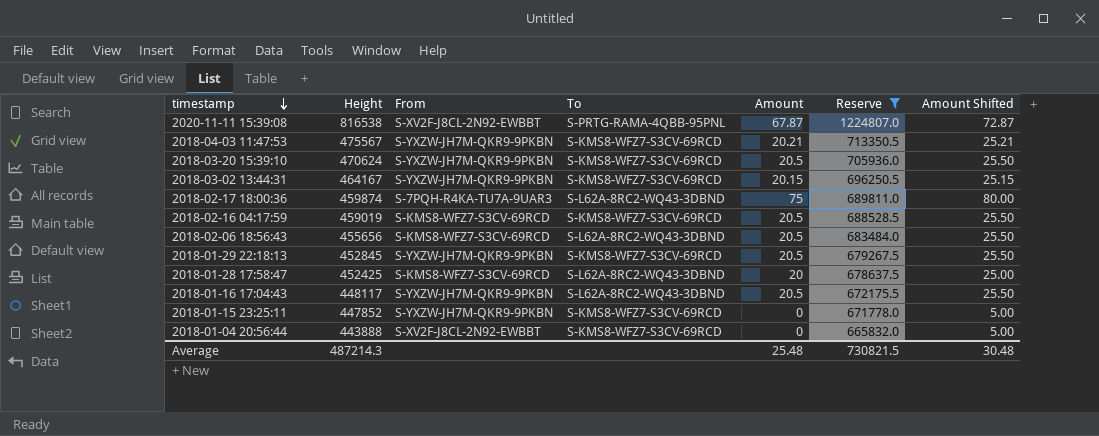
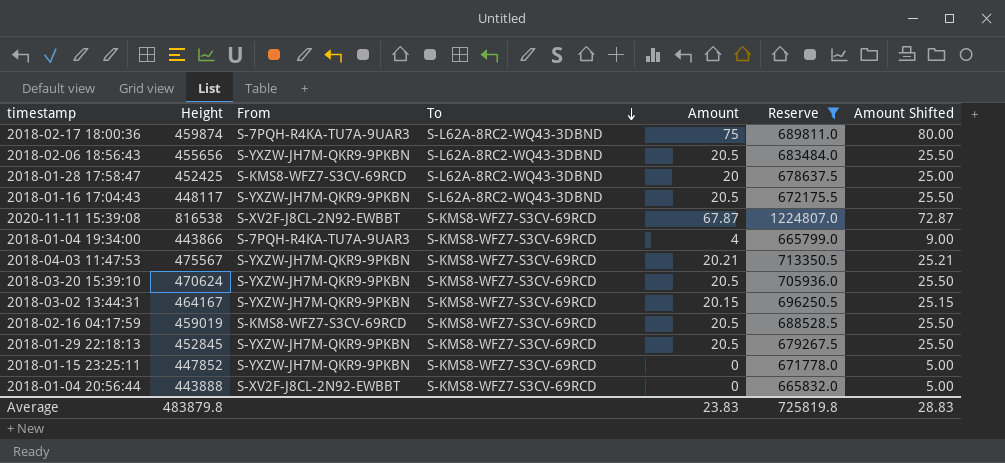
row order: timestamp descending -> To descending
2018-02-06 18:56:43 | From: S-KMS8-WFZ7-S3CV-69RCD -> S-YXZW-JH7M-QKR9-9PKBN
2020-11-11 15:39:08 | To: S-PRTG-RAMA-4QBB-95PNL -> S-KMS8-WFZ7-S3CV-69RCD
row 2018-01-04 19:34:00: none -> 443866 | S-7PQH-R4KA-TU7A-9UAR3 | S-KMS8-WFZ7-S3CV-69RCD | 4 | 665799.0 | 9.00
Average | Height: 487214.3 -> 483879.8
Average | Amount: 25.48 -> 23.83
Average | Reserve: 730821.5 -> 725819.8
Average | Amount Shifted: 30.48 -> 28.83

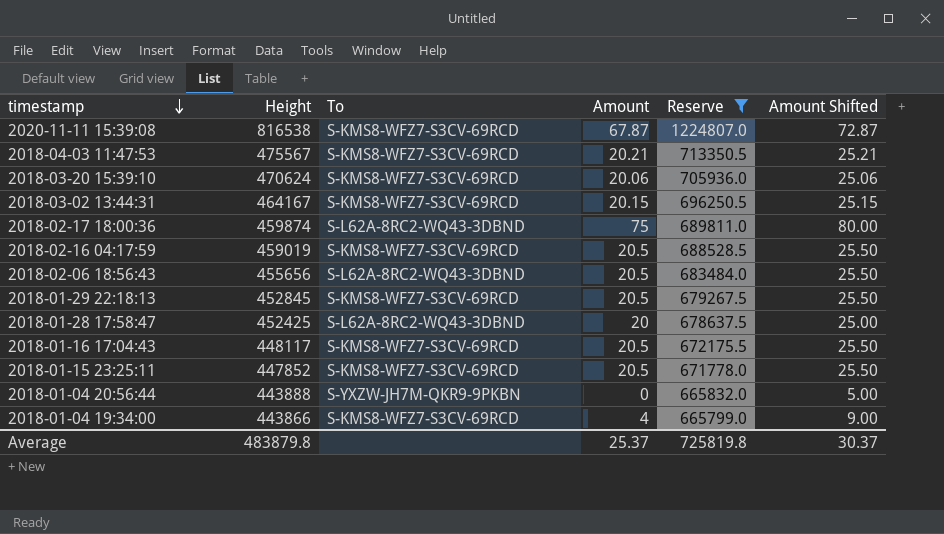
row order: To descending -> timestamp descending
column From | position: 3 -> none
2018-03-20 15:39:10 | Amount: 20.5 -> 20.06
2018-03-20 15:39:10 | Amount Shifted: 25.50 -> 25.06
2018-01-16 17:04:43 | To: S-L62A-8RC2-WQ43-3DBND -> S-KMS8-WFZ7-S3CV-69RCD
2018-01-15 23:25:11 | Amount: 0 -> 20.5
2018-01-15 23:25:11 | Amount Shifted: 5.00 -> 25.50
2018-01-04 20:56:44 | To: S-KMS8-WFZ7-S3CV-69RCD -> S-YXZW-JH7M-QKR9-9PKBN
Average | Amount: 23.83 -> 25.37
Average | Amount Shifted: 28.83 -> 30.37

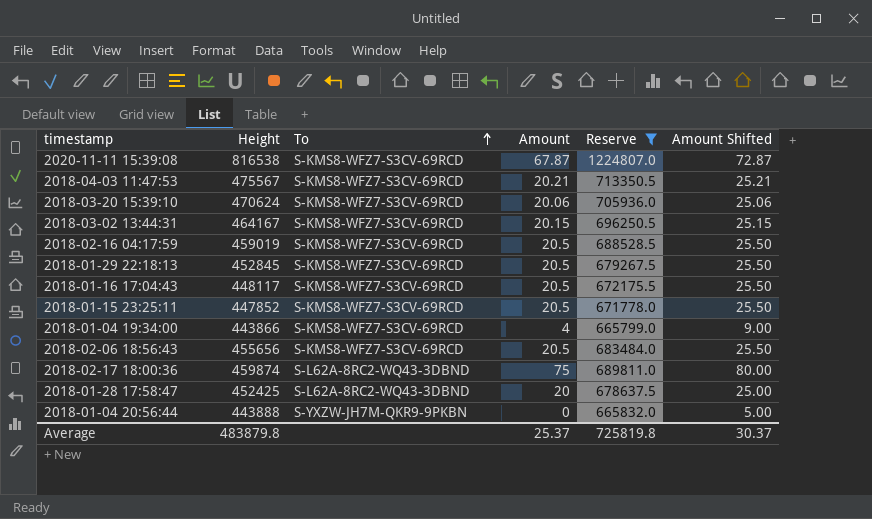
row order: timestamp descending -> To ascending
2018-02-06 18:56:43 | To: S-L62A-8RC2-WQ43-3DBND -> S-KMS8-WFZ7-S3CV-69RCD

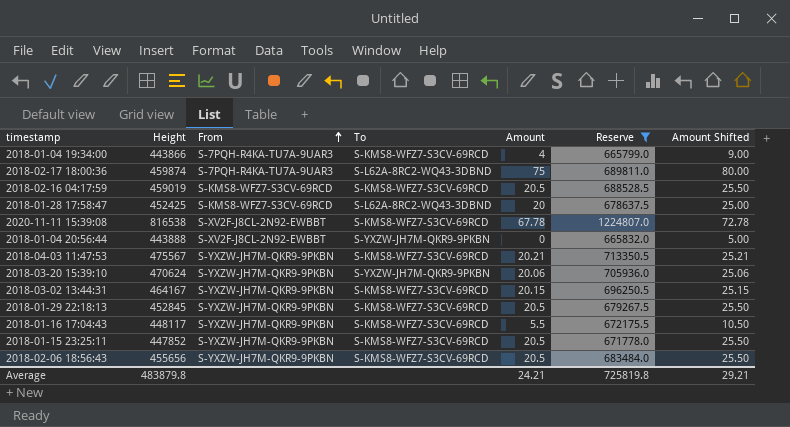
row order: To ascending -> From ascending
column From | position: none -> 3
2020-11-11 15:39:08 | Amount: 67.87 -> 67.78
2020-11-11 15:39:08 | Amount Shifted: 72.87 -> 72.78
2018-03-20 15:39:10 | To: S-KMS8-WFZ7-S3CV-69RCD -> S-YXZW-JH7M-QKR9-9PKBN
2018-01-16 17:04:43 | Amount: 20.5 -> 5.5
2018-01-16 17:04:43 | Amount Shifted: 25.50 -> 10.50
Average | Amount: 25.37 -> 24.21
Average | Amount Shifted: 30.37 -> 29.21

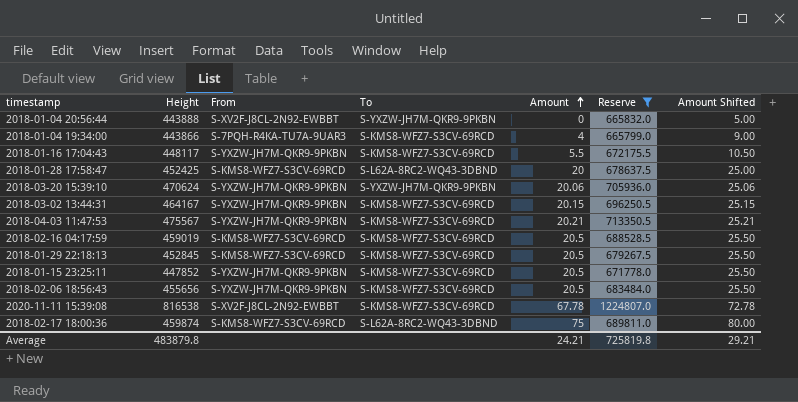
row order: From ascending -> Amount ascending
2018-01-29 22:18:13 | From: S-YXZW-JH7M-QKR9-9PKBN -> S-KMS8-WFZ7-S3CV-69RCD
2018-02-17 18:00:36 | From: S-7PQH-R4KA-TU7A-9UAR3 -> S-KMS8-WFZ7-S3CV-69RCD

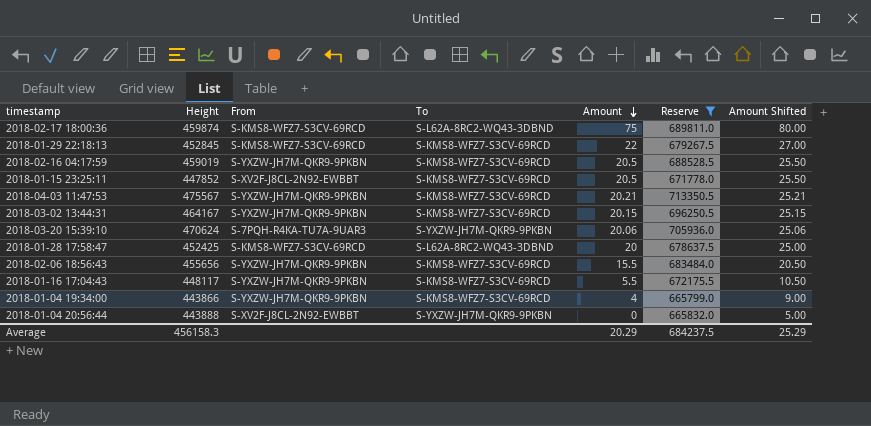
row order: Amount ascending -> Amount descending
row 2020-11-11 15:39:08: 816538 | S-XV2F-J8CL-2N92-EWBBT | S-KMS8-WFZ7-S3CV-69RCD | 67.78 | 1224807.0 | 72.78 -> none
2018-01-29 22:18:13 | Amount: 20.5 -> 22
2018-01-29 22:18:13 | Amount Shifted: 25.50 -> 27.00
2018-02-16 04:17:59 | From: S-KMS8-WFZ7-S3CV-69RCD -> S-YXZW-JH7M-QKR9-9PKBN
2018-01-15 23:25:11 | From: S-YXZW-JH7M-QKR9-9PKBN -> S-XV2F-J8CL-2N92-EWBBT
2018-03-20 15:39:10 | From: S-YXZW-JH7M-QKR9-9PKBN -> S-7PQH-R4KA-TU7A-9UAR3
2018-02-06 18:56:43 | Amount: 20.5 -> 15.5
2018-02-06 18:56:43 | Amount Shifted: 25.50 -> 20.50
2018-01-04 19:34:00 | From: S-7PQH-R4KA-TU7A-9UAR3 -> S-YXZW-JH7M-QKR9-9PKBN
Average | Height: 483879.8 -> 456158.3
Average | Amount: 24.21 -> 20.29
Average | Reserve: 725819.8 -> 684237.5
Average | Amount Shifted: 29.21 -> 25.29

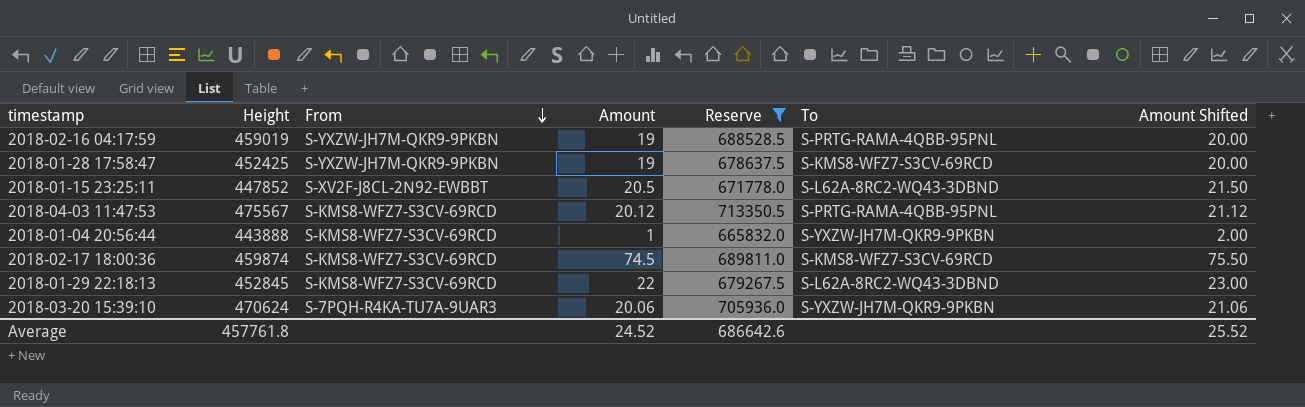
row order: Amount descending -> From descending
column To | position: 4 -> 6
column Amount Shifted | formula: [Amount] + 5 -> [Amount] + 1
row 2018-03-02 13:44:31: 464167 | S-YXZW-JH7M-QKR9-9PKBN | S-KMS8-WFZ7-S3CV-69RCD | 20.15 | 696250.5 | 25.15 -> none
row 2018-02-06 18:56:43: 455656 | S-YXZW-JH7M-QKR9-9PKBN | S-KMS8-WFZ7-S3CV-69RCD | 15.5 | 683484.0 | 20.50 -> none
row 2018-01-16 17:04:43: 448117 | S-YXZW-JH7M-QKR9-9PKBN | S-KMS8-WFZ7-S3CV-69RCD | 5.5 | 672175.5 | 10.50 -> none
row 2018-01-04 19:34:00: 443866 | S-YXZW-JH7M-QKR9-9PKBN | S-KMS8-WFZ7-S3CV-69RCD | 4 | 665799.0 | 9.00 -> none
2018-02-16 04:17:59 | Amount: 20.5 -> 19
2018-02-16 04:17:59 | To: S-KMS8-WFZ7-S3CV-69RCD -> S-PRTG-RAMA-4QBB-95PNL
2018-01-28 17:58:47 | From: S-KMS8-WFZ7-S3CV-69RCD -> S-YXZW-JH7M-QKR9-9PKBN
2018-01-28 17:58:47 | Amount: 20 -> 19
2018-01-28 17:58:47 | To: S-L62A-8RC2-WQ43-3DBND -> S-KMS8-WFZ7-S3CV-69RCD
2018-01-15 23:25:11 | To: S-KMS8-WFZ7-S3CV-69RCD -> S-L62A-8RC2-WQ43-3DBND
2018-04-03 11:47:53 | From: S-YXZW-JH7M-QKR9-9PKBN -> S-KMS8-WFZ7-S3CV-69RCD
2018-04-03 11:47:53 | Amount: 20.21 -> 20.12
2018-04-03 11:47:53 | To: S-KMS8-WFZ7-S3CV-69RCD -> S-PRTG-RAMA-4QBB-95PNL
2018-01-04 20:56:44 | From: S-XV2F-J8CL-2N92-EWBBT -> S-KMS8-WFZ7-S3CV-69RCD
2018-01-04 20:56:44 | Amount: 0 -> 1
2018-02-17 18:00:36 | Amount: 75 -> 74.5
2018-02-17 18:00:36 | To: S-L62A-8RC2-WQ43-3DBND -> S-KMS8-WFZ7-S3CV-69RCD
2018-01-29 22:18:13 | To: S-KMS8-WFZ7-S3CV-69RCD -> S-L62A-8RC2-WQ43-3DBND
Average | Height: 456158.3 -> 457761.8
Average | Amount: 20.29 -> 24.52
Average | Reserve: 684237.5 -> 686642.6
Average | Amount Shifted: 25.29 -> 25.52

